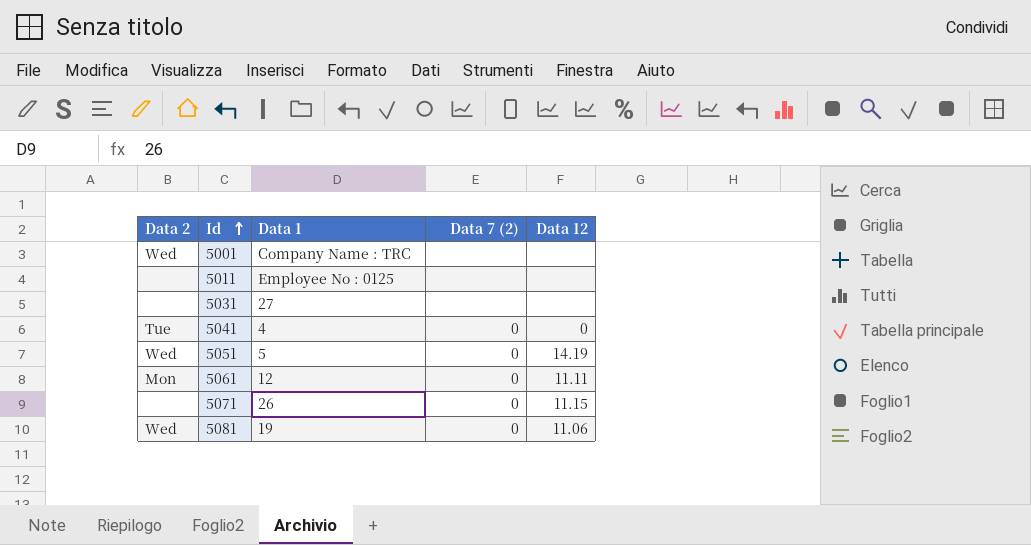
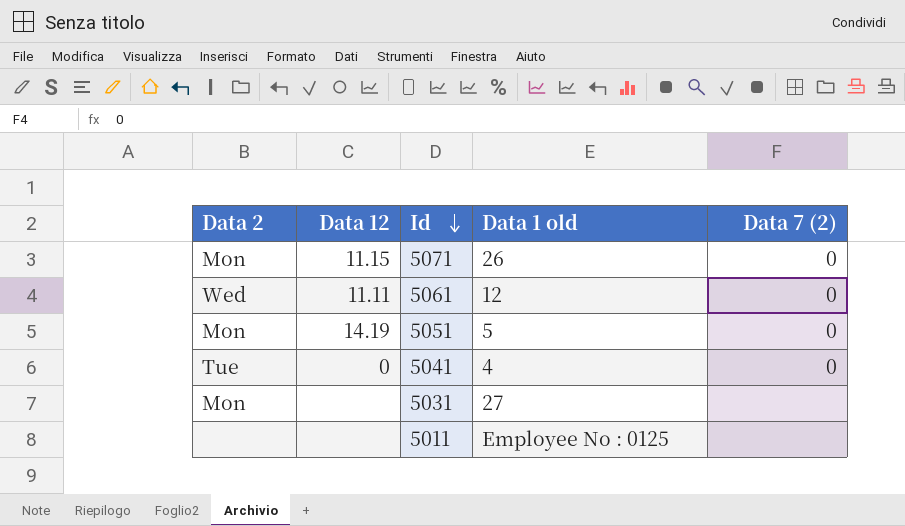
row order: Id ascending -> Id descending
column Data 12 | position: 5 -> 2
column name: Data 1 -> Data 1 old
row 5001: Wed | Company Name : TRC | none | none -> none
row 5081: Wed | 19 | 0 | 11.06 -> none
5071 | Data 2: none -> Mon
5061 | Data 2: Mon -> Wed
5051 | Data 2: Wed -> Mon
5031 | Data 2: none -> Mon

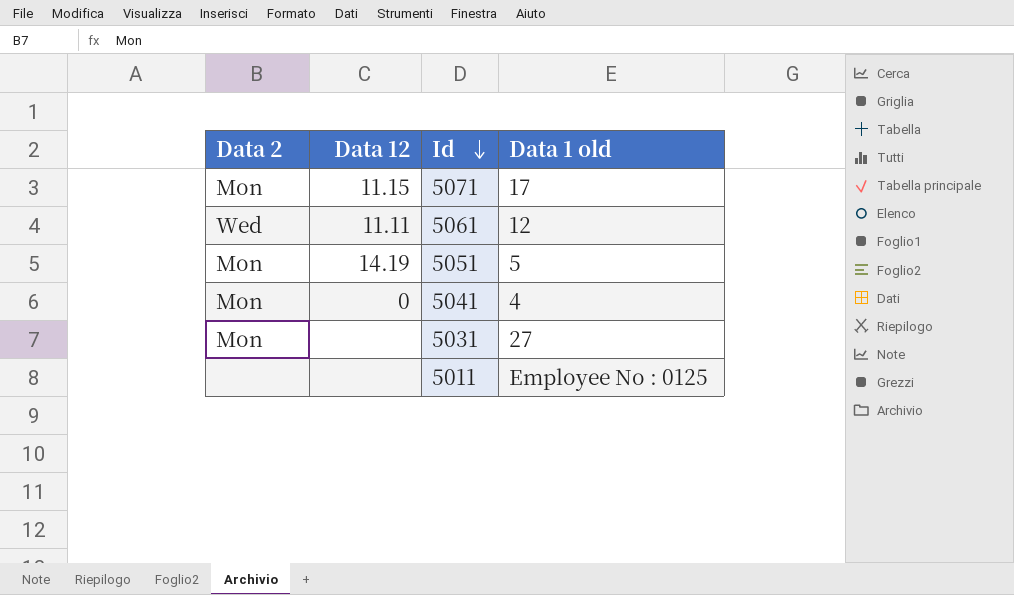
column Data 7 (2) | position: 5 -> none
5071 | Data 1 old: 26 -> 17
5041 | Data 2: Tue -> Mon

